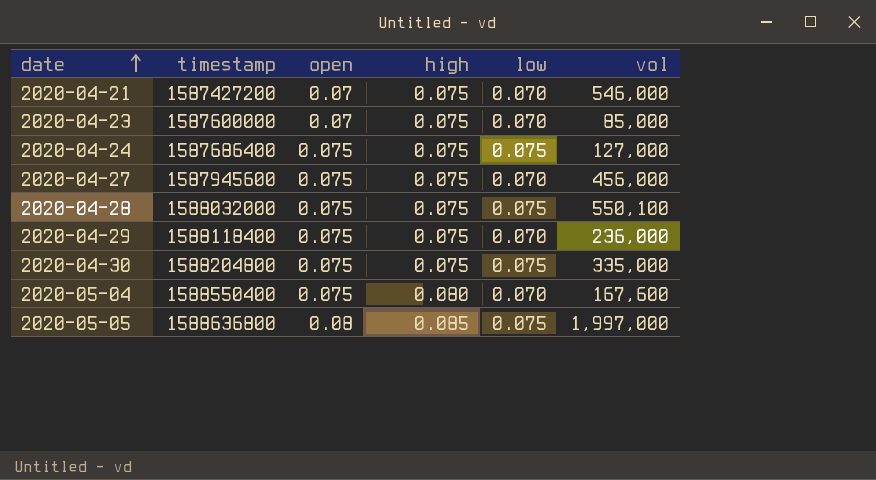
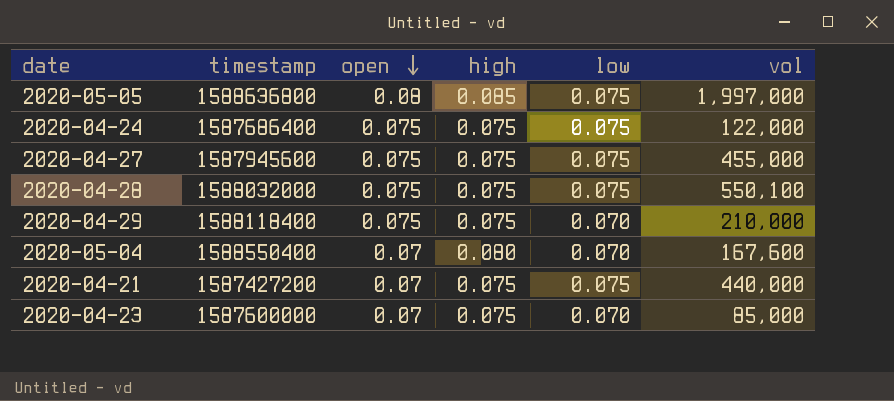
row order: date ascending -> open descending
row 2020-04-30: 1588204800 | 0.075 | 0.075 | 0.075 | 335,000 -> none
2020-04-24 | vol: 127,000 -> 122,000
2020-04-27 | low: 0.070 -> 0.075
2020-04-27 | vol: 456,000 -> 455,000
2020-04-29 | vol: 236,000 -> 210,000
2020-05-04 | open: 0.075 -> 0.07
2020-04-21 | low: 0.070 -> 0.075
2020-04-21 | vol: 546,000 -> 440,000

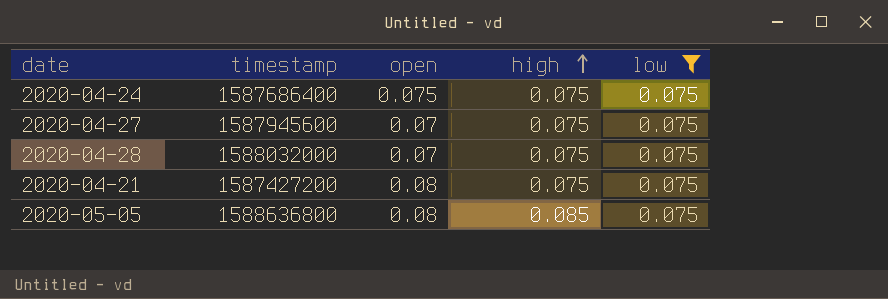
filter: none -> low = 0.075
row order: open descending -> high ascending
column vol | position: 6 -> none
2020-04-27 | open: 0.075 -> 0.07
2020-04-28 | open: 0.075 -> 0.07
2020-04-21 | open: 0.07 -> 0.08

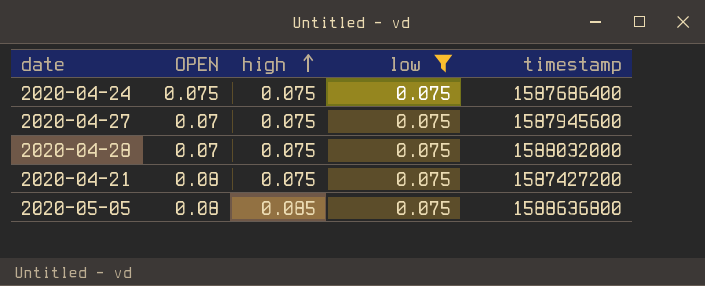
column name: open -> OPEN
column timestamp | position: 2 -> 5

